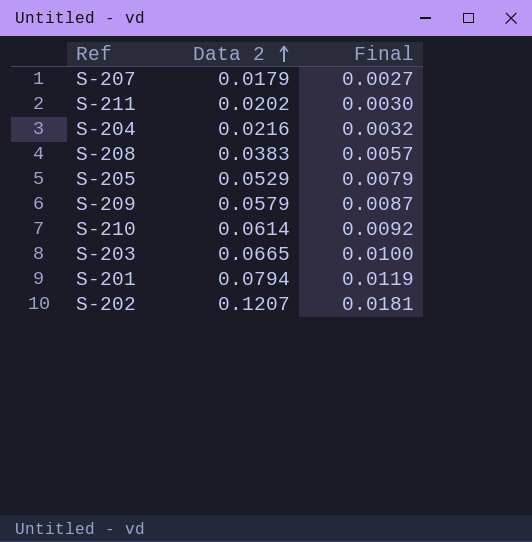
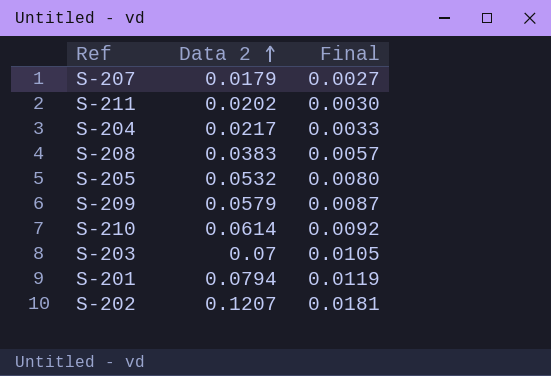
S-204 | Data 2: 0.0216 -> 0.0217
S-204 | Final: 0.0032 -> 0.0033
S-205 | Data 2: 0.0529 -> 0.0532
S-205 | Final: 0.0079 -> 0.0080
S-203 | Data 2: 0.0665 -> 0.07
S-203 | Final: 0.0100 -> 0.0105

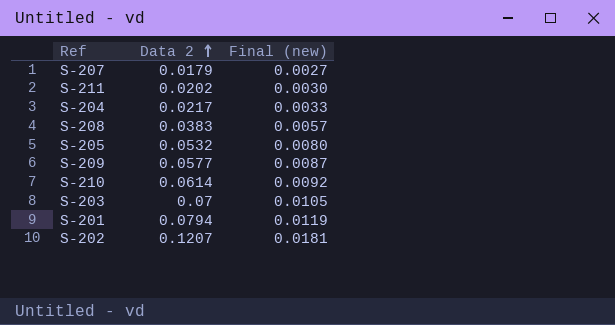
column name: Final -> Final (new)
S-209 | Data 2: 0.0579 -> 0.0577

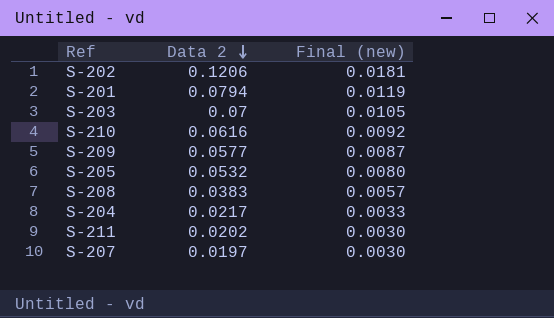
row order: Data 2 ascending -> Data 2 descending
S-202 | Data 2: 0.1207 -> 0.1206
S-210 | Data 2: 0.0614 -> 0.0616
S-207 | Data 2: 0.0179 -> 0.0197
S-207 | Final (new): 0.0027 -> 0.0030

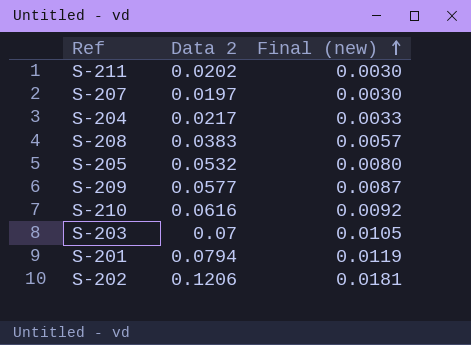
row order: Data 2 descending -> Final (new) ascending

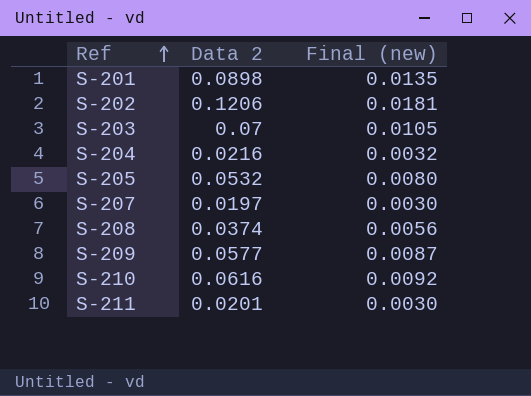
row order: Final (new) ascending -> Ref ascending
S-201 | Data 2: 0.0794 -> 0.0898
S-201 | Final (new): 0.0119 -> 0.0135
S-204 | Data 2: 0.0217 -> 0.0216
S-204 | Final (new): 0.0033 -> 0.0032
S-208 | Data 2: 0.0383 -> 0.0374
S-208 | Final (new): 0.0057 -> 0.0056
S-211 | Data 2: 0.0202 -> 0.0201

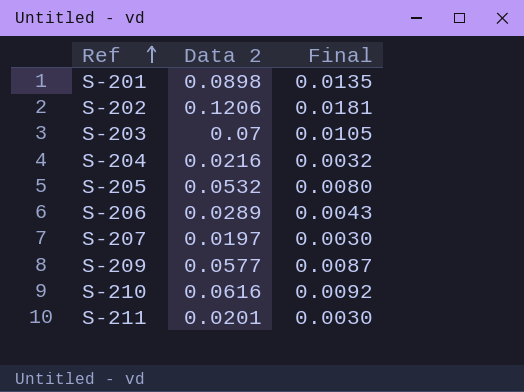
column name: Final (new) -> Final
row S-208: 0.0374 | 0.0056 -> none
row S-206: none -> 0.0289 | 0.0043

